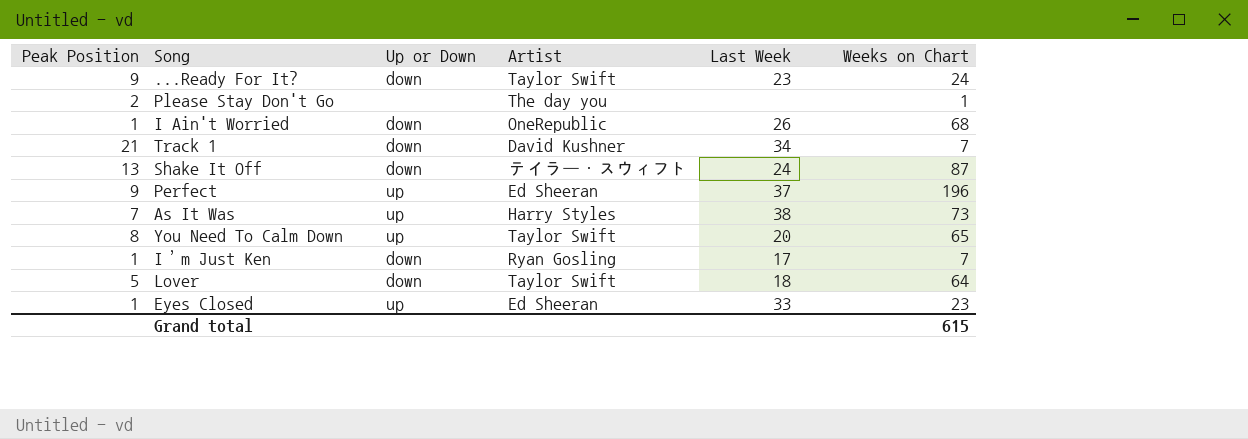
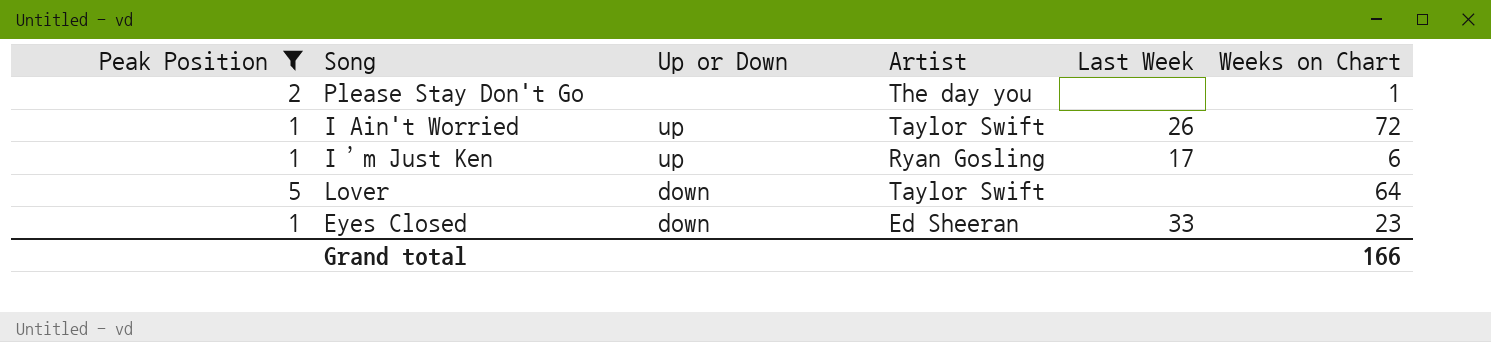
filter: none -> Peak Position <= 5
I Ain't Worried | Up or Down: down -> up
I Ain't Worried | Artist: OneRepublic -> Taylor Swift
I Ain't Worried | Weeks on Chart: 68 -> 72
I’m Just Ken | Up or Down: down -> up
I’m Just Ken | Weeks on Chart: 7 -> 6
Lover | Last Week: 18 -> none
Eyes Closed | Up or Down: up -> down
Grand total | Weeks on Chart: 615 -> 166

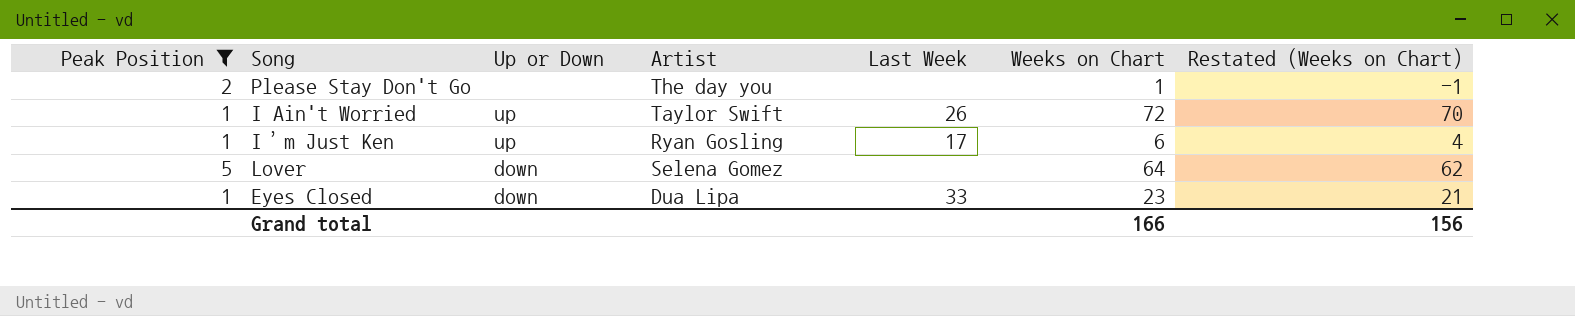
column Restated (Weeks on Chart) | formula: none -> [Weeks on Chart] - 2
Lover | Artist: Taylor Swift -> Selena Gomez
Eyes Closed | Artist: Ed Sheeran -> Dua Lipa

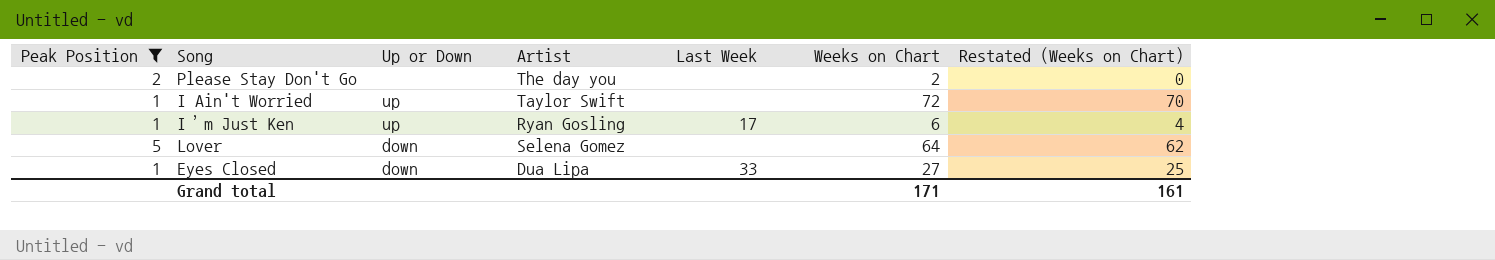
Please Stay Don't Go | Weeks on Chart: 1 -> 2
Please Stay Don't Go | Restated (Weeks on Chart): -1 -> 0
I Ain't Worried | Last Week: 26 -> none
Eyes Closed | Weeks on Chart: 23 -> 27
Eyes Closed | Restated (Weeks on Chart): 21 -> 25
Grand total | Weeks on Chart: 166 -> 171
Grand total | Restated (Weeks on Chart): 156 -> 161

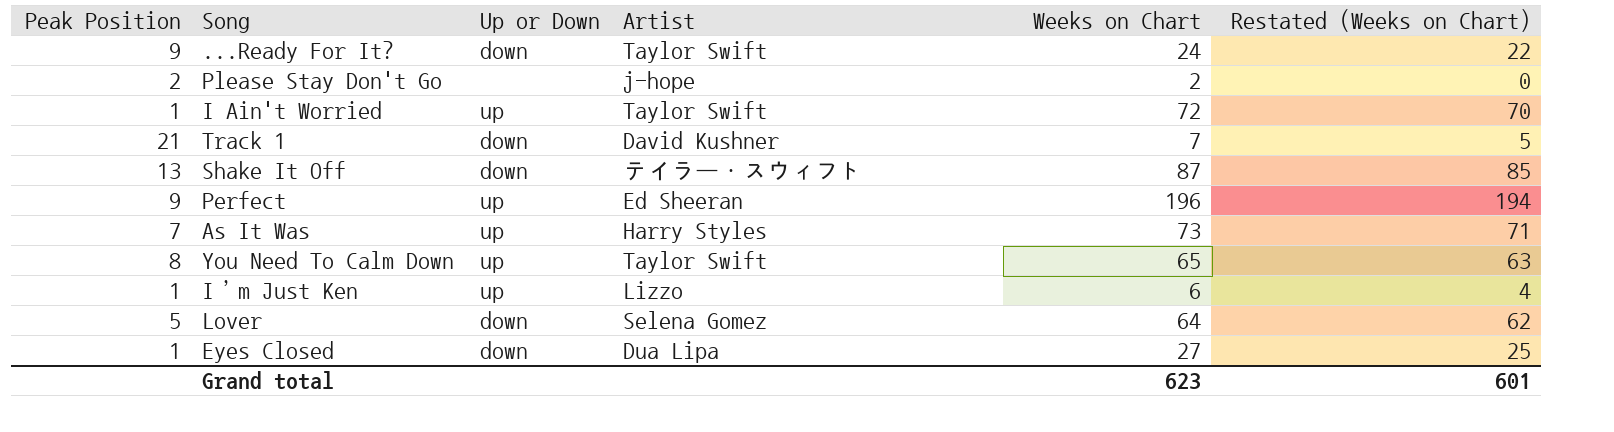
filter: Peak Position <= 5 -> none
column Last Week | position: 5 -> none
Please Stay Don't Go | Artist: The day you -> j-hope
I’m Just Ken | Artist: Ryan Gosling -> Lizzo
Grand total | Weeks on Chart: 171 -> 623
Grand total | Restated (Weeks on Chart): 161 -> 601

